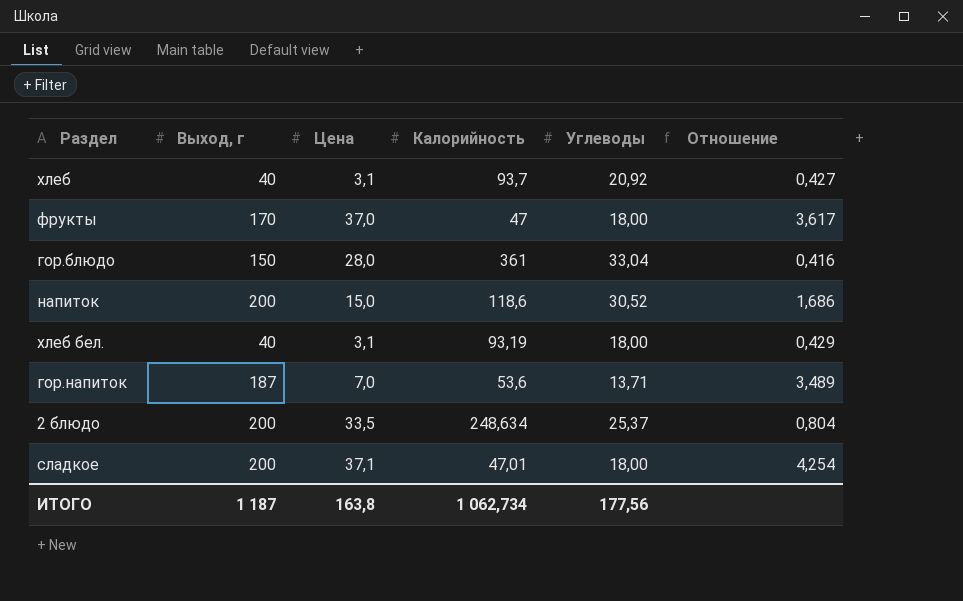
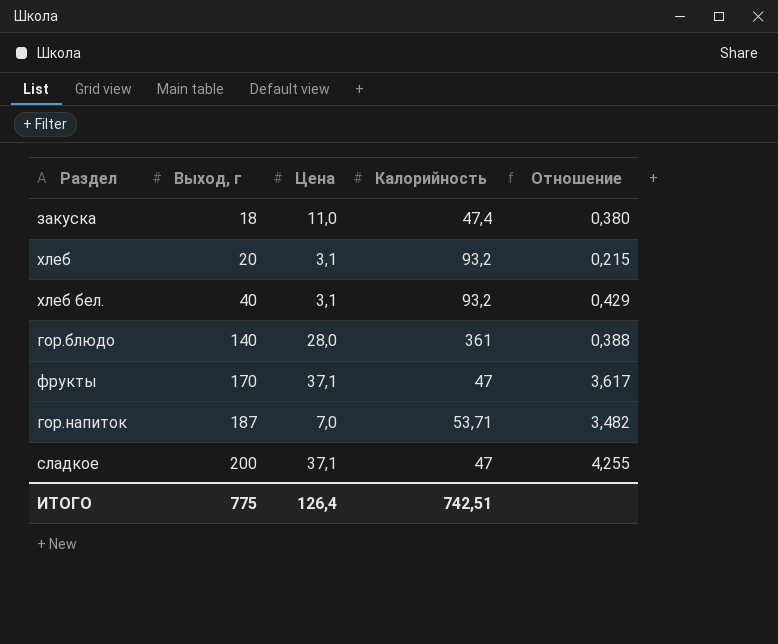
row order: none -> Выход, г ascending
column Углеводы | position: 5 -> none
row напиток: 200 | 15,0 | 118,6 | 30,52 | 1,686 -> none
row 2 блюдо: 200 | 33,5 | 248,634 | 25,37 | 0,804 -> none
row закуска: none -> 18 | 11,0 | 47,4 | 0,380
хлеб | Выход, г: 40 -> 20
хлеб | Калорийность: 93,7 -> 93,2
хлеб | Отношение: 0,427 -> 0,215
хлеб бел. | Калорийность: 93,19 -> 93,2
гор.блюдо | Выход, г: 150 -> 140
гор.блюдо | Отношение: 0,416 -> 0,388
фрукты | Цена: 37,0 -> 37,1
гор.напиток | Калорийность: 53,6 -> 53,71
гор.напиток | Отношение: 3,489 -> 3,482
сладкое | Калорийность: 47,01 -> 47
сладкое | Отношение: 4,254 -> 4,255
ИТОГО | Выход, г: 1 187 -> 775
ИТОГО | Цена: 163,8 -> 126,4
ИТОГО | Калорийность: 1 062,734 -> 742,51

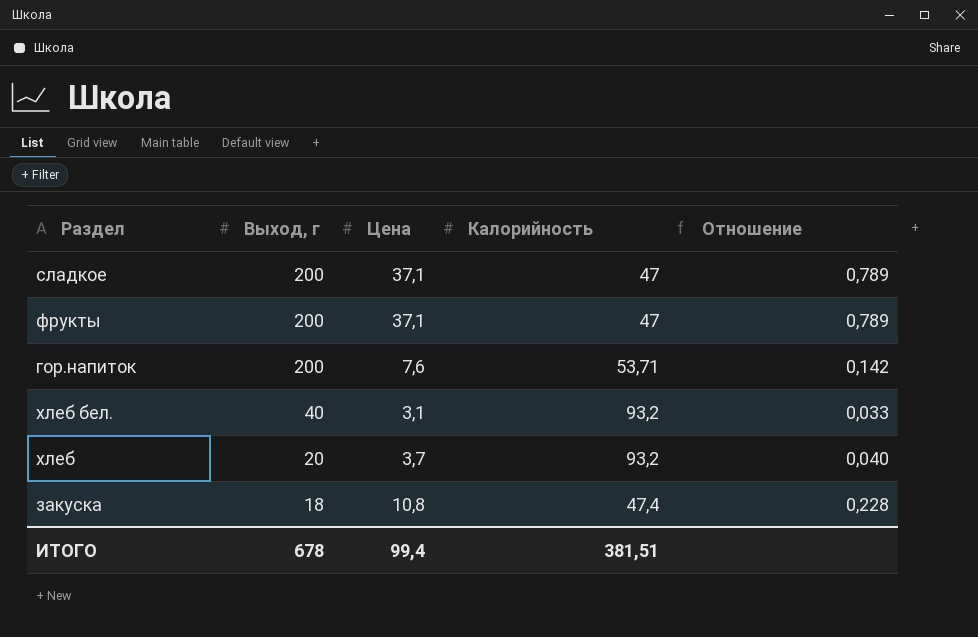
row order: Выход, г ascending -> Выход, г descending
column Отношение | formula: [Выход, г] / [Калорийность] -> [Цена] / [Калорийность]
row гор.блюдо: 140 | 28,0 | 361 | 0,388 -> none
фрукты | Выход, г: 170 -> 200
гор.напиток | Выход, г: 187 -> 200
гор.напиток | Цена: 7,0 -> 7,6
хлеб | Цена: 3,1 -> 3,7
закуска | Цена: 11,0 -> 10,8
ИТОГО | Выход, г: 775 -> 678
ИТОГО | Цена: 126,4 -> 99,4
ИТОГО | Калорийность: 742,51 -> 381,51

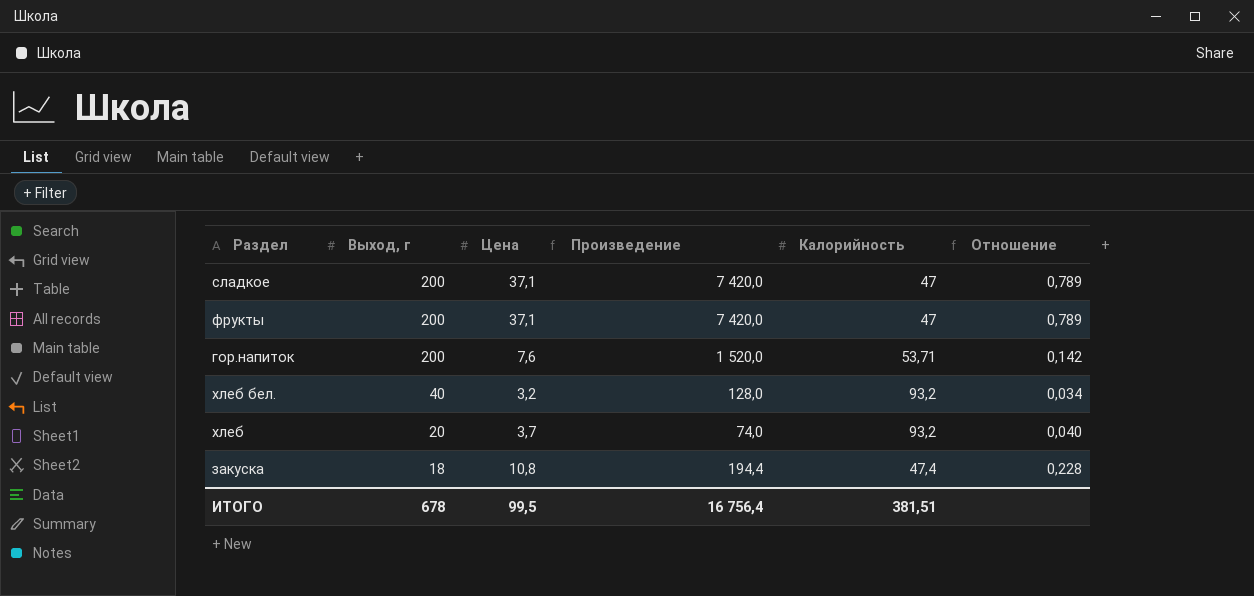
column Произведение | formula: none -> [Выход, г] * [Цена]
хлеб бел. | Цена: 3,1 -> 3,2
хлеб бел. | Отношение: 0,033 -> 0,034
ИТОГО | Цена: 99,4 -> 99,5

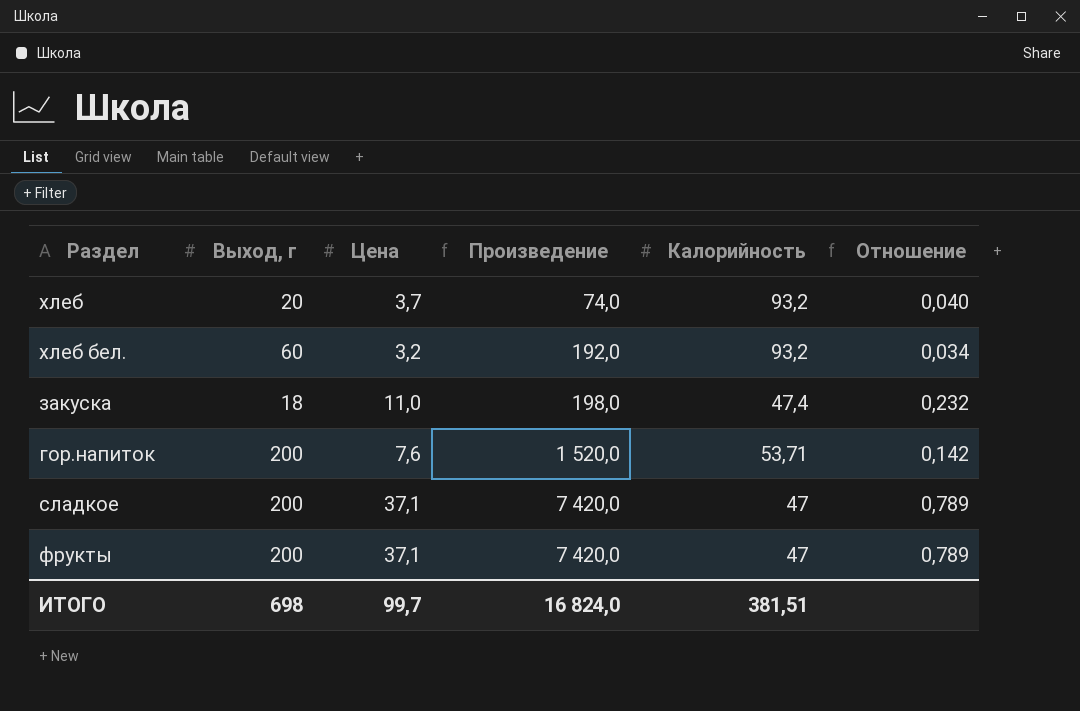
row order: Выход, г descending -> Произведение ascending
хлеб бел. | Выход, г: 40 -> 60
хлеб бел. | Произведение: 128,0 -> 192,0
закуска | Цена: 10,8 -> 11,0
закуска | Произведение: 194,4 -> 198,0
закуска | Отношение: 0,228 -> 0,232
ИТОГО | Выход, г: 678 -> 698
ИТОГО | Цена: 99,5 -> 99,7
ИТОГО | Произведение: 16 756,4 -> 16 824,0

